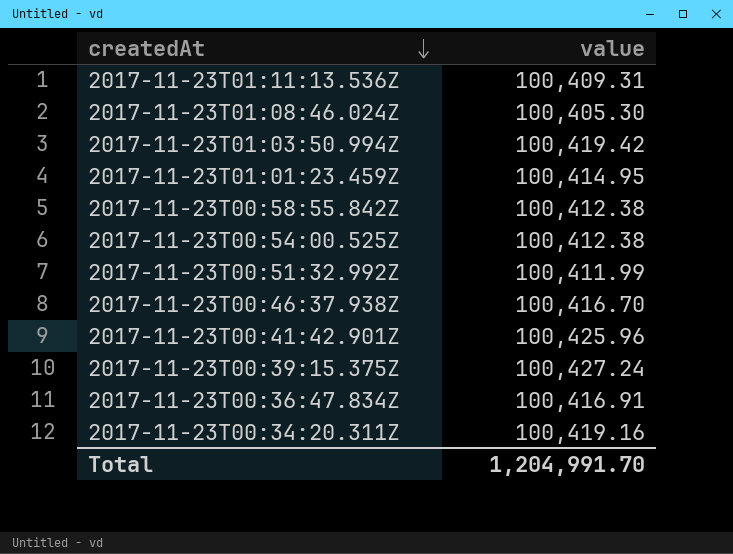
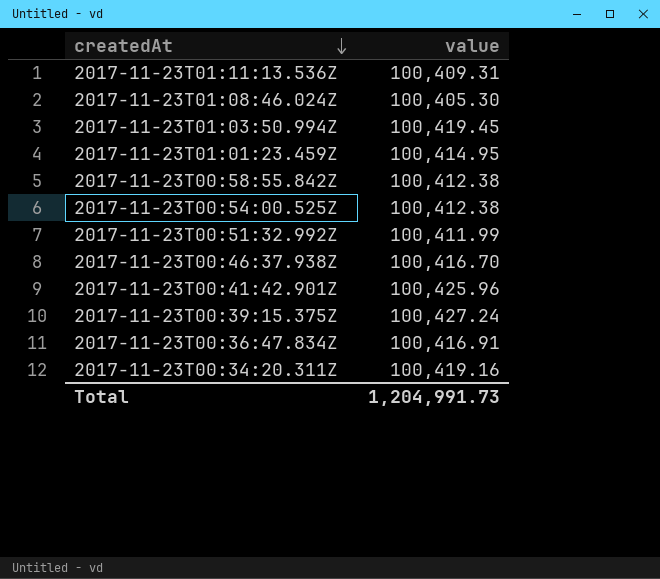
2017-11-23T01:03:50.994Z | value: 100,419.42 -> 100,419.45
Total | value: 1,204,991.70 -> 1,204,991.73

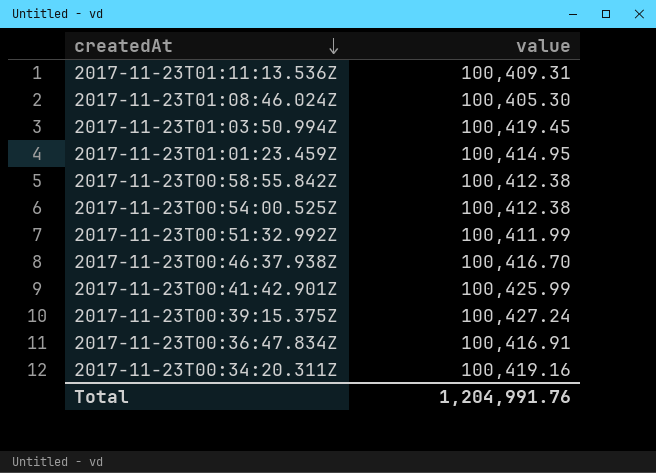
2017-11-23T00:41:42.901Z | value: 100,425.96 -> 100,425.99
Total | value: 1,204,991.73 -> 1,204,991.76

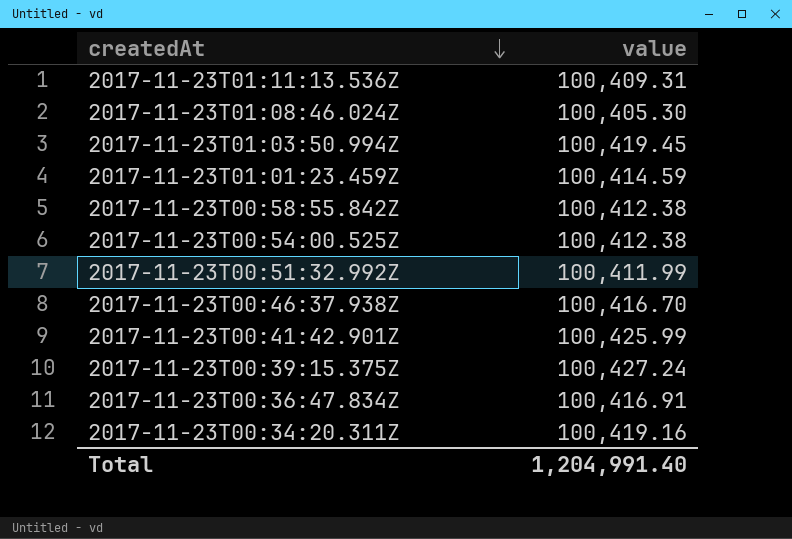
2017-11-23T01:01:23.459Z | value: 100,414.95 -> 100,414.59
Total | value: 1,204,991.76 -> 1,204,991.40

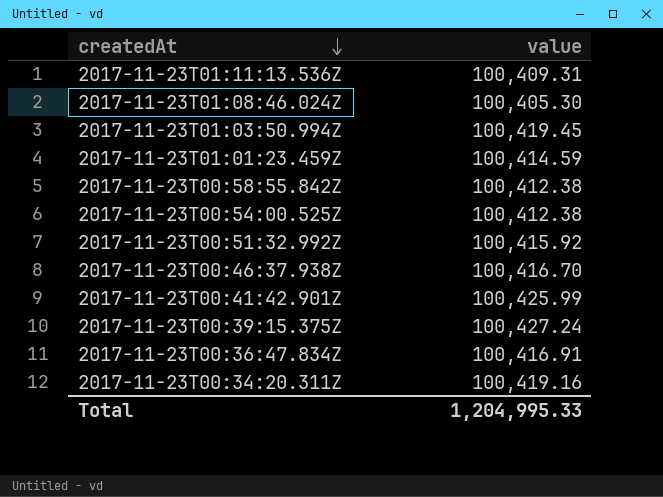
2017-11-23T00:51:32.992Z | value: 100,411.99 -> 100,415.92
Total | value: 1,204,991.40 -> 1,204,995.33

